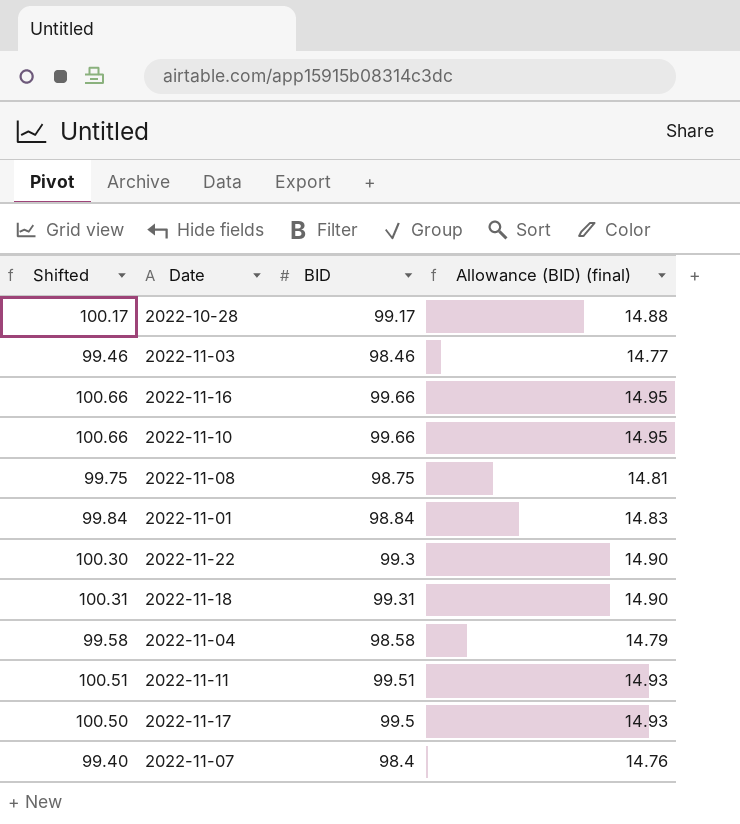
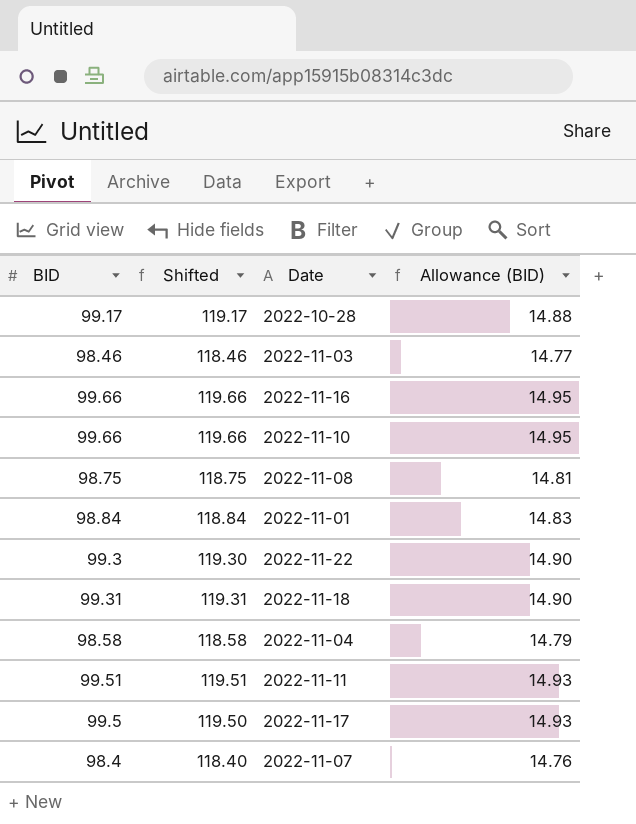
column BID | position: 3 -> 1
column Shifted | formula: [BID] + 1 -> [BID] + 20
column name: Allowance (BID) (final) -> Allowance (BID)

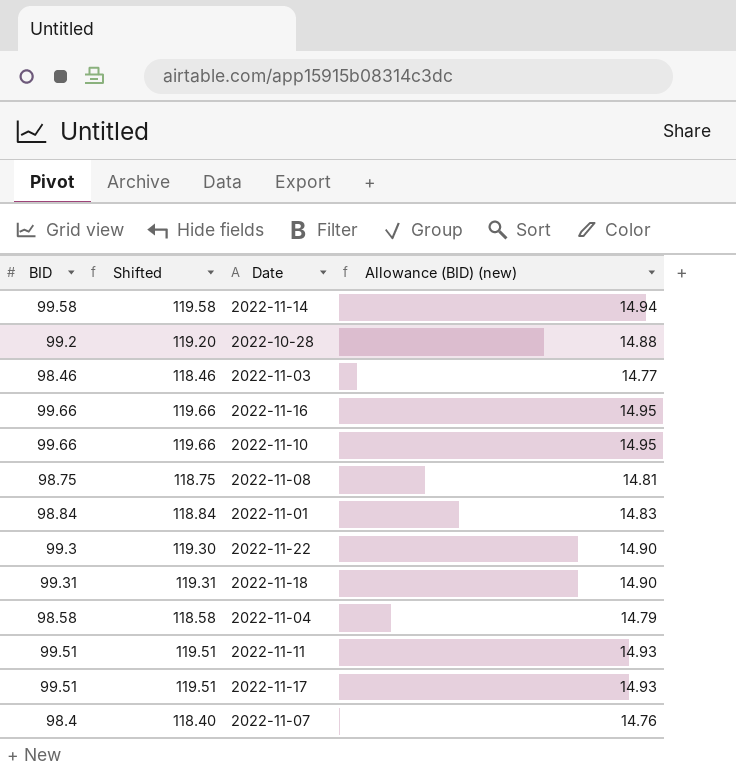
column name: Allowance (BID) -> Allowance (BID) (new)
row 2022-11-14: none -> 99.58 | 119.58 | 14.94
2022-10-28 | BID: 99.17 -> 99.2
2022-10-28 | Shifted: 119.17 -> 119.20
2022-11-17 | BID: 99.5 -> 99.51
2022-11-17 | Shifted: 119.50 -> 119.51

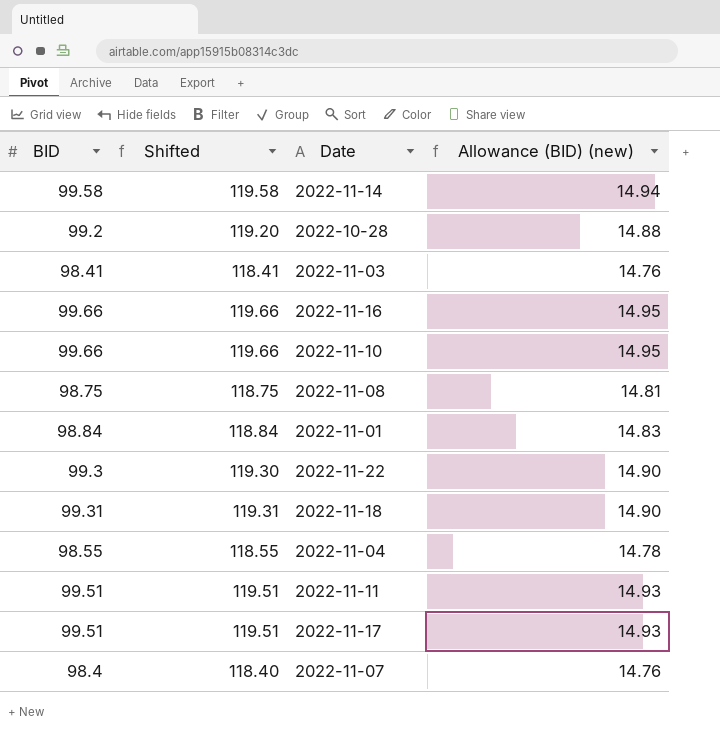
2022-11-03 | BID: 98.46 -> 98.41
2022-11-03 | Shifted: 118.46 -> 118.41
2022-11-03 | Allowance (BID) (new): 14.77 -> 14.76
2022-11-04 | BID: 98.58 -> 98.55
2022-11-04 | Shifted: 118.58 -> 118.55
2022-11-04 | Allowance (BID) (new): 14.79 -> 14.78

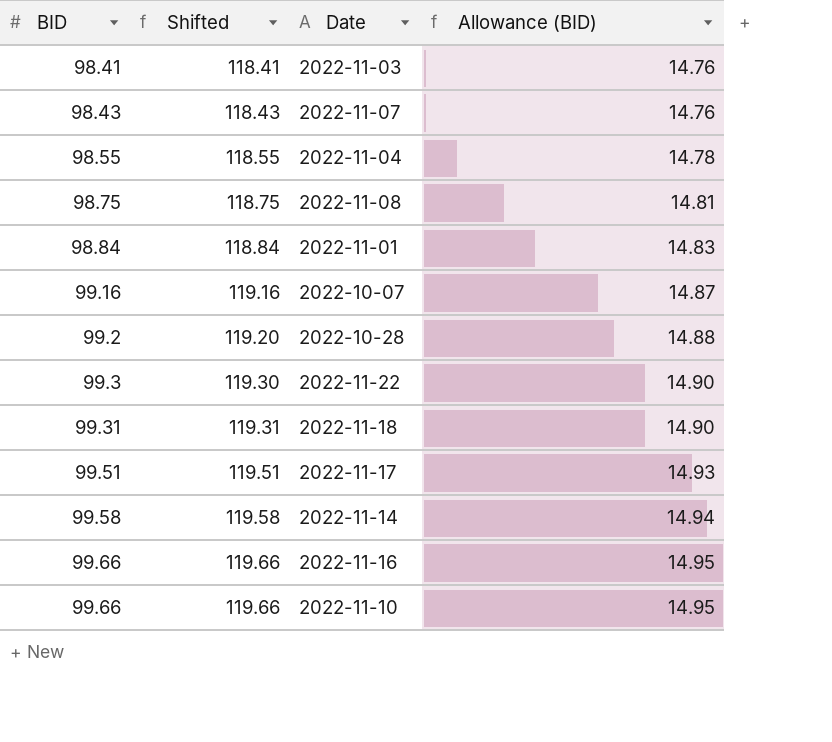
row order: none -> BID ascending
column name: Allowance (BID) (new) -> Allowance (BID)
row 2022-11-11: 99.51 | 119.51 | 14.93 -> none
2022-11-07 | BID: 98.4 -> 98.43
2022-11-07 | Shifted: 118.40 -> 118.43
row 2022-10-07: none -> 99.16 | 119.16 | 14.87

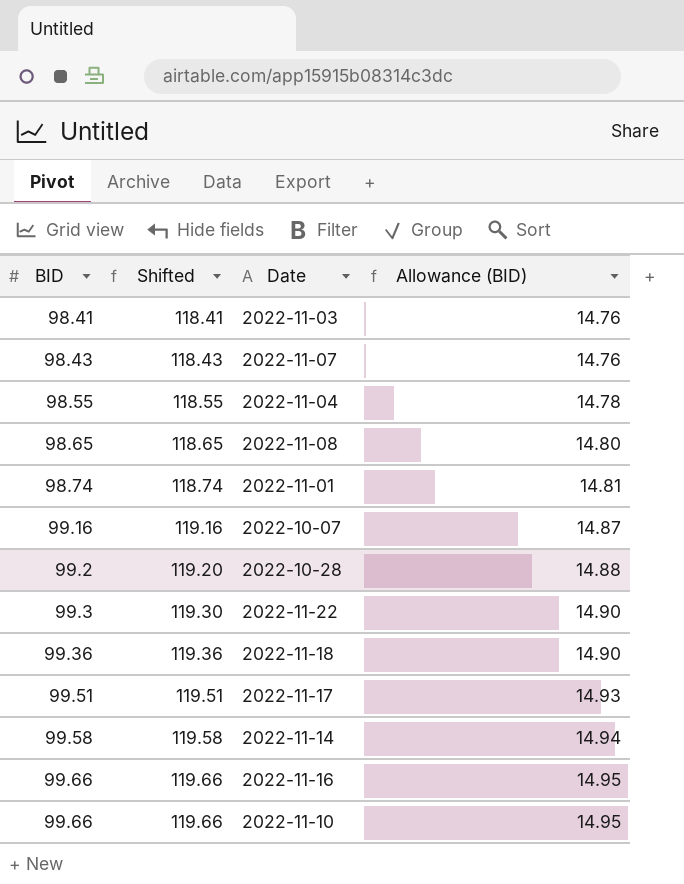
2022-11-08 | BID: 98.75 -> 98.65
2022-11-08 | Shifted: 118.75 -> 118.65
2022-11-08 | Allowance (BID): 14.81 -> 14.80
2022-11-01 | BID: 98.84 -> 98.74
2022-11-01 | Shifted: 118.84 -> 118.74
2022-11-01 | Allowance (BID): 14.83 -> 14.81
2022-11-18 | BID: 99.31 -> 99.36
2022-11-18 | Shifted: 119.31 -> 119.36

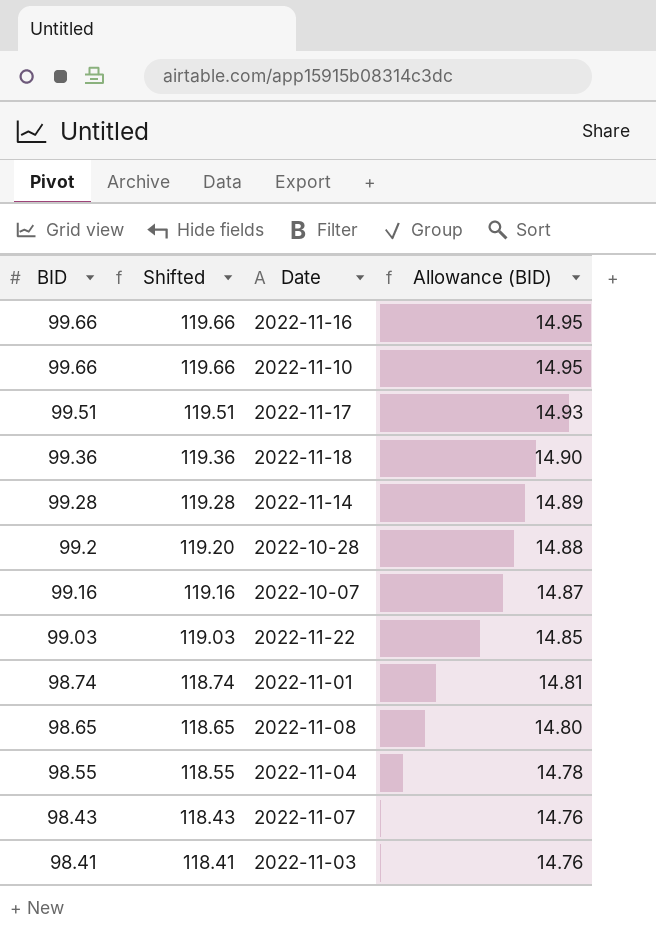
row order: BID ascending -> BID descending
2022-11-14 | BID: 99.58 -> 99.28
2022-11-14 | Shifted: 119.58 -> 119.28
2022-11-14 | Allowance (BID): 14.94 -> 14.89
2022-11-22 | BID: 99.3 -> 99.03
2022-11-22 | Shifted: 119.30 -> 119.03
2022-11-22 | Allowance (BID): 14.90 -> 14.85

